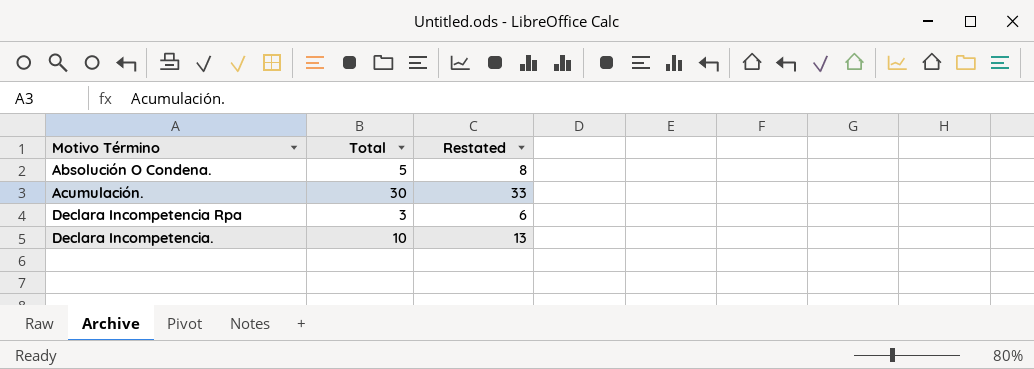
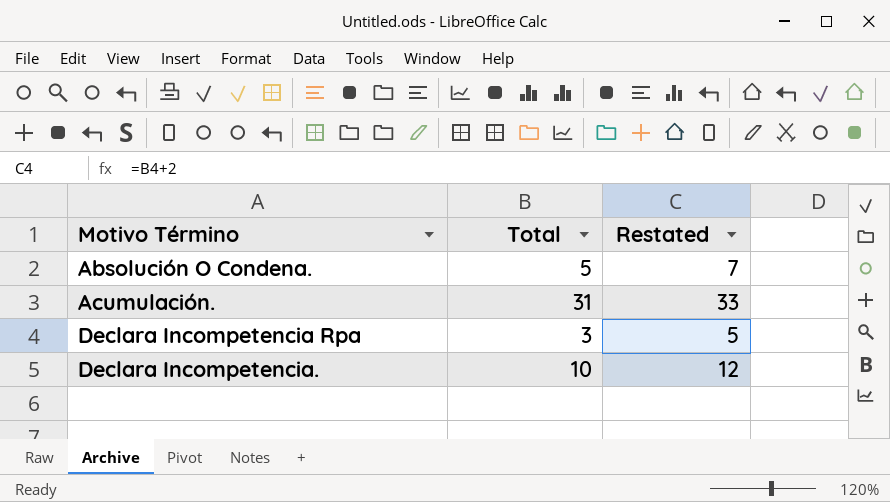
column Restated | formula: [Total] + 3 -> [Total] + 2
Acumulación. | Total: 30 -> 31

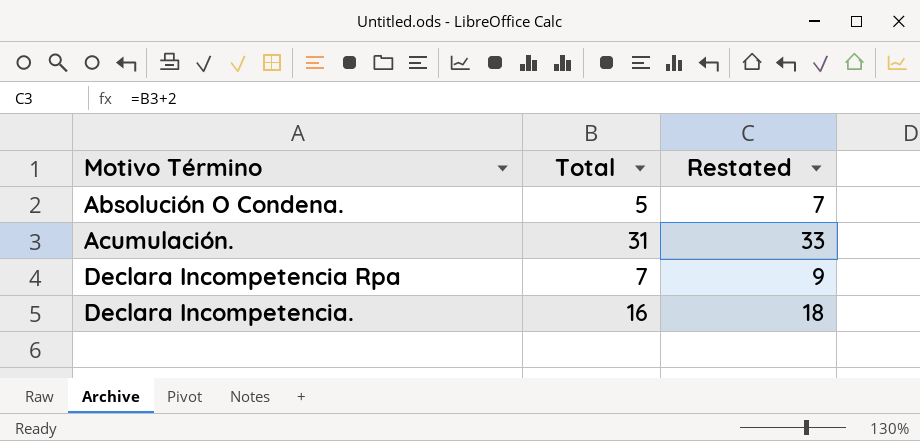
Declara Incompetencia Rpa | Total: 3 -> 7
Declara Incompetencia Rpa | Restated: 5 -> 9
Declara Incompetencia. | Total: 10 -> 16
Declara Incompetencia. | Restated: 12 -> 18

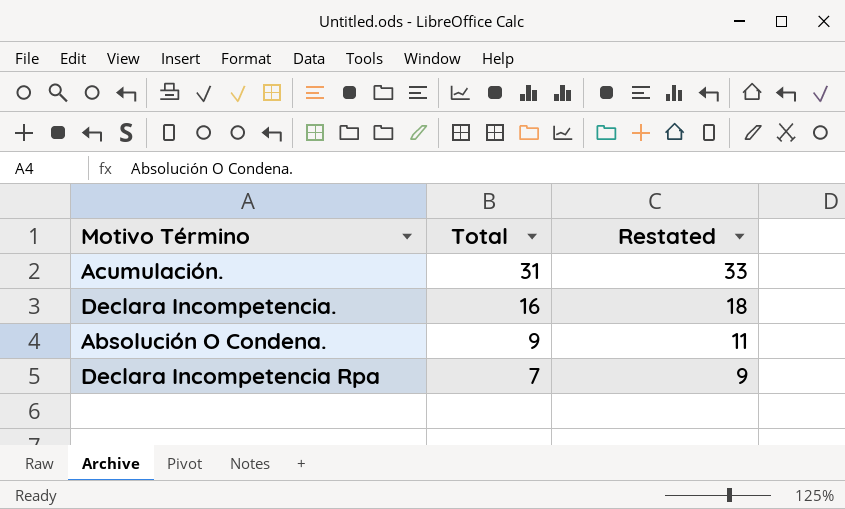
row order: Motivo Término ascending -> Total descending
Absolución O Condena. | Total: 5 -> 9
Absolución O Condena. | Restated: 7 -> 11

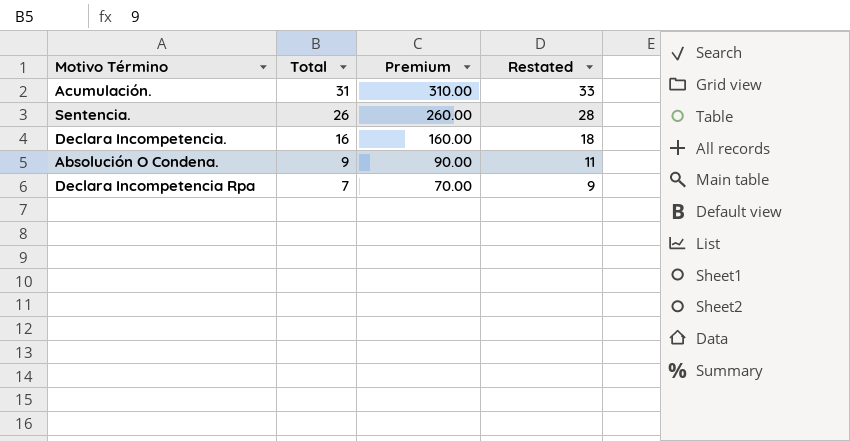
column Premium | formula: none -> [Total] * 10
row Sentencia.: none -> 26 | 260.00 | 28

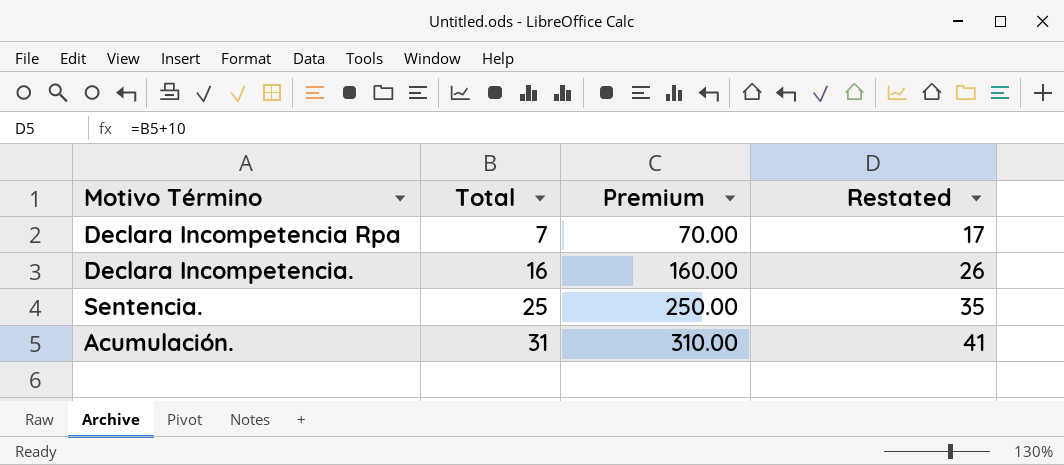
row order: Total descending -> Total ascending
column Restated | formula: [Total] + 2 -> [Total] + 10
row Absolución O Condena.: 9 | 90.00 | 11 -> none
Sentencia. | Total: 26 -> 25
Sentencia. | Premium: 260.00 -> 250.00

